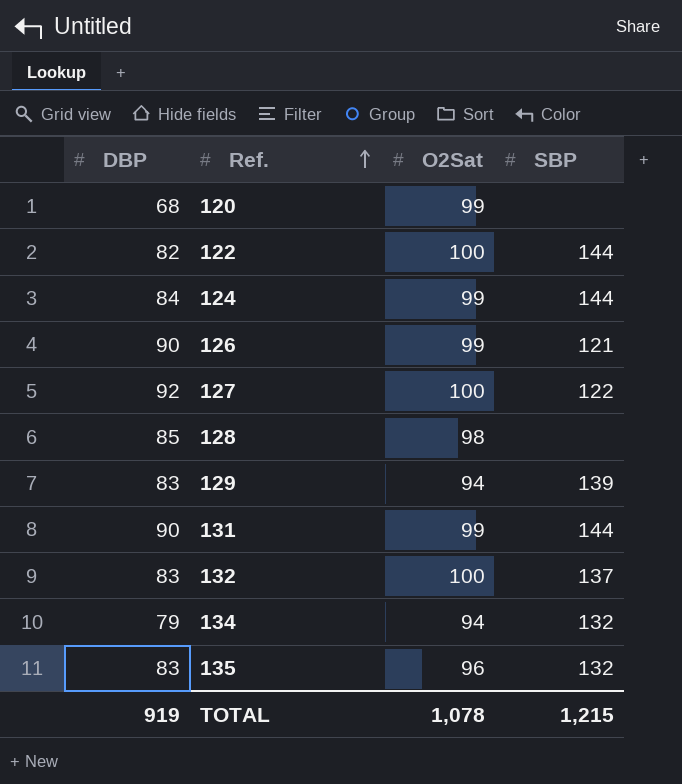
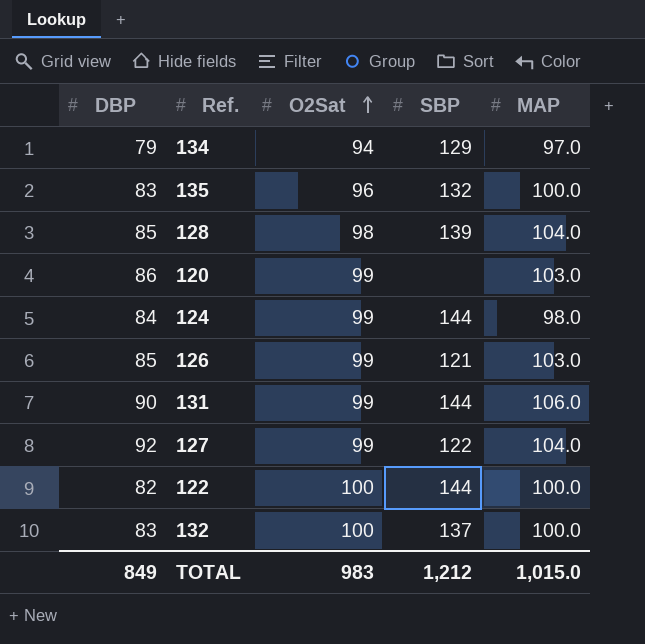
row order: Ref. ascending -> O2Sat ascending
column MAP | position: none -> 5
row 129: 83 | 94 | 139 -> none
134 | SBP: 132 -> 129
128 | SBP: none -> 139
120 | DBP: 68 -> 86
126 | DBP: 90 -> 85
127 | O2Sat: 100 -> 99
TOTAL | DBP: 919 -> 849
TOTAL | O2Sat: 1,078 -> 983
TOTAL | SBP: 1,215 -> 1,212

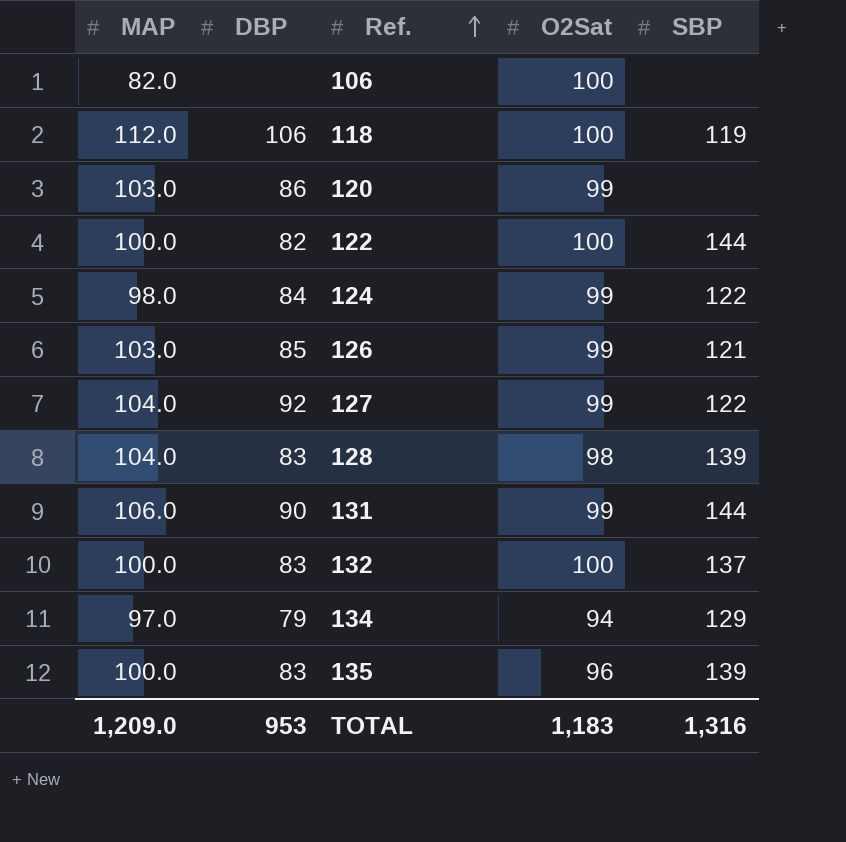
row order: O2Sat ascending -> Ref. ascending
column MAP | position: 5 -> 1
row 106: none -> 82.0 | none | 100 | none
row 118: none -> 112.0 | 106 | 100 | 119
124 | SBP: 144 -> 122
128 | DBP: 85 -> 83
135 | SBP: 132 -> 139
TOTAL | MAP: 1,015.0 -> 1,209.0
TOTAL | DBP: 849 -> 953
TOTAL | O2Sat: 983 -> 1,183
TOTAL | SBP: 1,212 -> 1,316

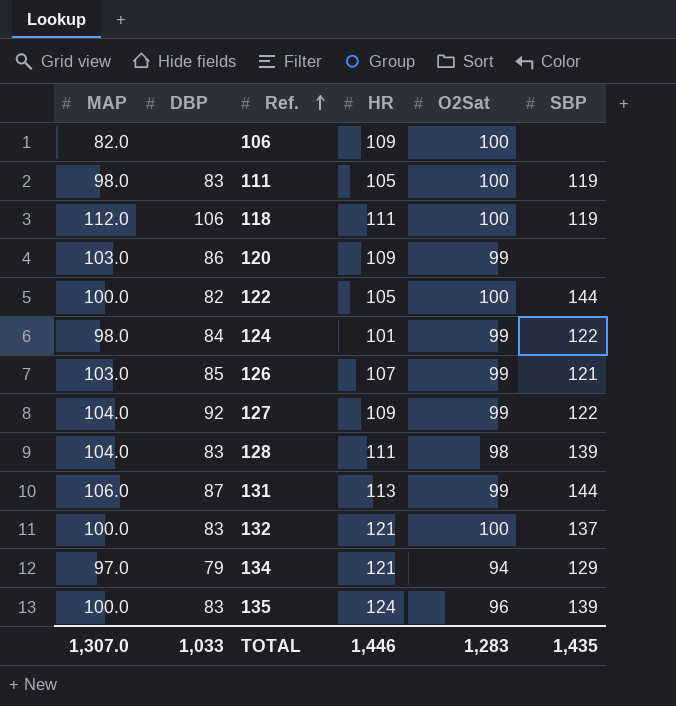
column HR | position: none -> 4
row 111: none -> 98.0 | 83 | 105 | 100 | 119
131 | DBP: 90 -> 87
TOTAL | MAP: 1,209.0 -> 1,307.0
TOTAL | DBP: 953 -> 1,033
TOTAL | O2Sat: 1,183 -> 1,283
TOTAL | SBP: 1,316 -> 1,435

